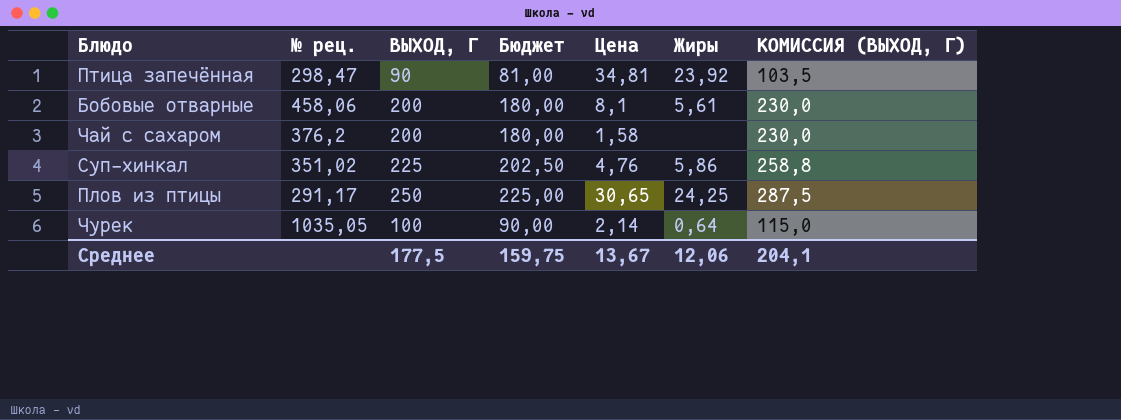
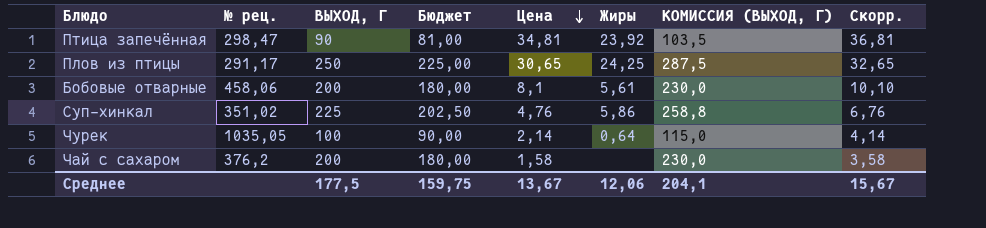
row order: none -> Цена descending
column Скорр. | formula: none -> [Цена] + 2

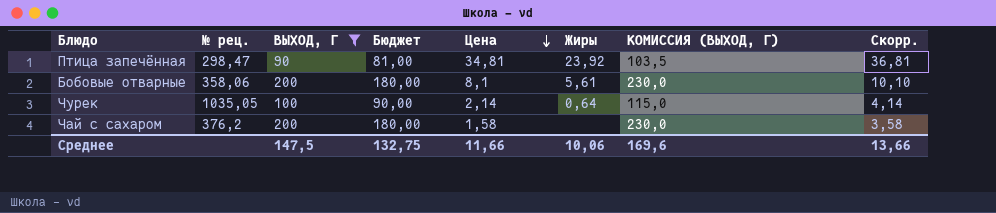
filter: none -> ВЫХОД, Г <= 200
Бобовые отварные | № рец.: 458,06 -> 358,06
Среднее | ВЫХОД, Г: 177,5 -> 147,5
Среднее | Бюджет: 159,75 -> 132,75
Среднее | Цена: 13,67 -> 11,66
Среднее | Жиры: 12,06 -> 10,06
Среднее | КОМИССИЯ (ВЫХОД, Г): 204,1 -> 169,6
Среднее | Скорр.: 15,67 -> 13,66

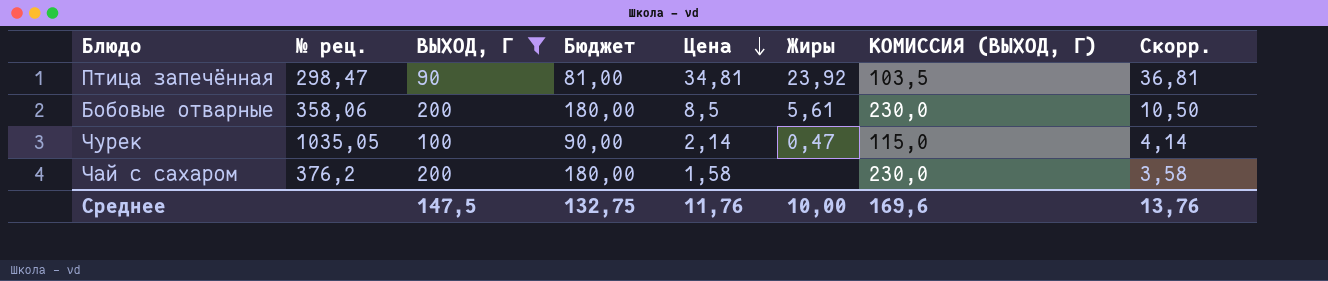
Бобовые отварные | Цена: 8,1 -> 8,5
Бобовые отварные | Скорр.: 10,10 -> 10,50
Чурек | Жиры: 0,64 -> 0,47
Среднее | Цена: 11,66 -> 11,76
Среднее | Жиры: 10,06 -> 10,00
Среднее | Скорр.: 13,66 -> 13,76

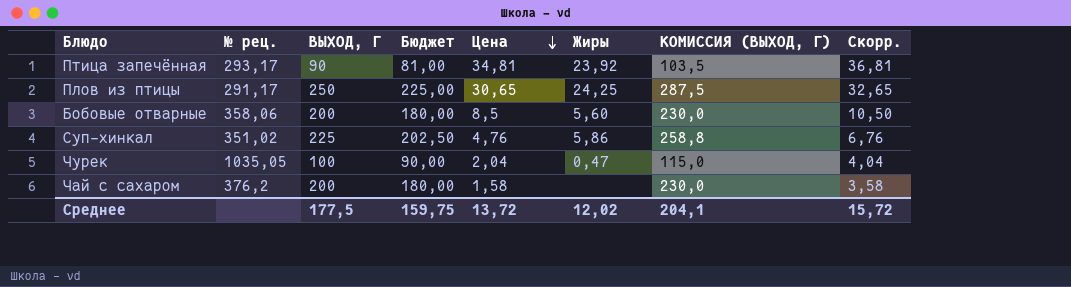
filter: ВЫХОД, Г <= 200 -> none
Птица запечённая | № рец.: 298,47 -> 293,17
Бобовые отварные | Жиры: 5,61 -> 5,60
Чурек | Цена: 2,14 -> 2,04
Чурек | Скорр.: 4,14 -> 4,04
Среднее | ВЫХОД, Г: 147,5 -> 177,5
Среднее | Бюджет: 132,75 -> 159,75
Среднее | Цена: 11,76 -> 13,72
Среднее | Жиры: 10,00 -> 12,02
Среднее | КОМИССИЯ (ВЫХОД, Г): 169,6 -> 204,1
Среднее | Скорр.: 13,76 -> 15,72

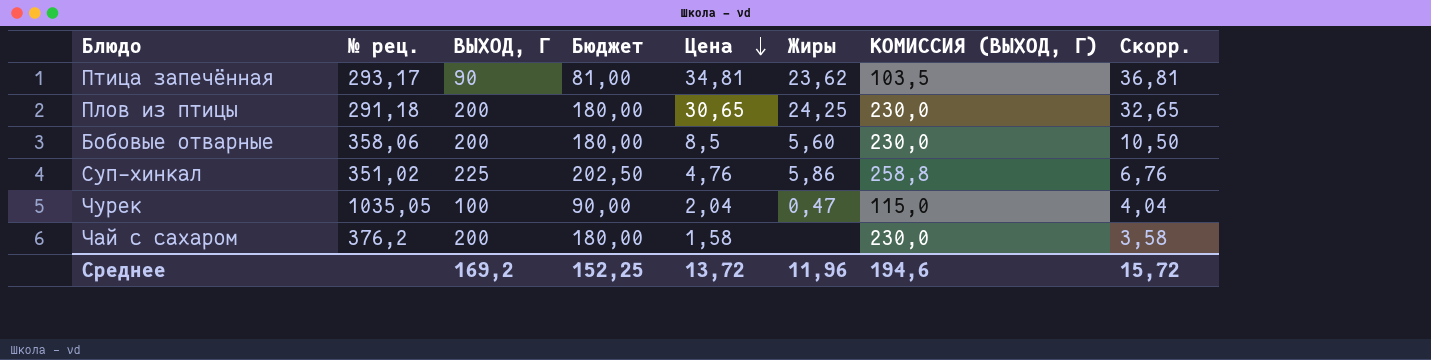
Птица запечённая | Жиры: 23,92 -> 23,62
Плов из птицы | № рец.: 291,17 -> 291,18
Плов из птицы | ВЫХОД, Г: 250 -> 200
Плов из птицы | Бюджет: 225,00 -> 180,00
Плов из птицы | КОМИССИЯ (ВЫХОД, Г): 287,5 -> 230,0
Среднее | ВЫХОД, Г: 177,5 -> 169,2
Среднее | Бюджет: 159,75 -> 152,25
Среднее | Жиры: 12,02 -> 11,96
Среднее | КОМИССИЯ (ВЫХОД, Г): 204,1 -> 194,6

